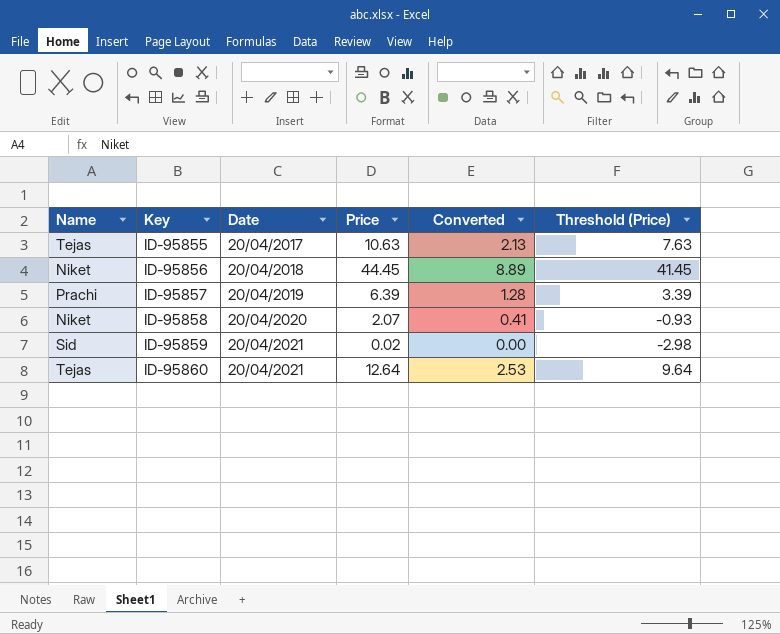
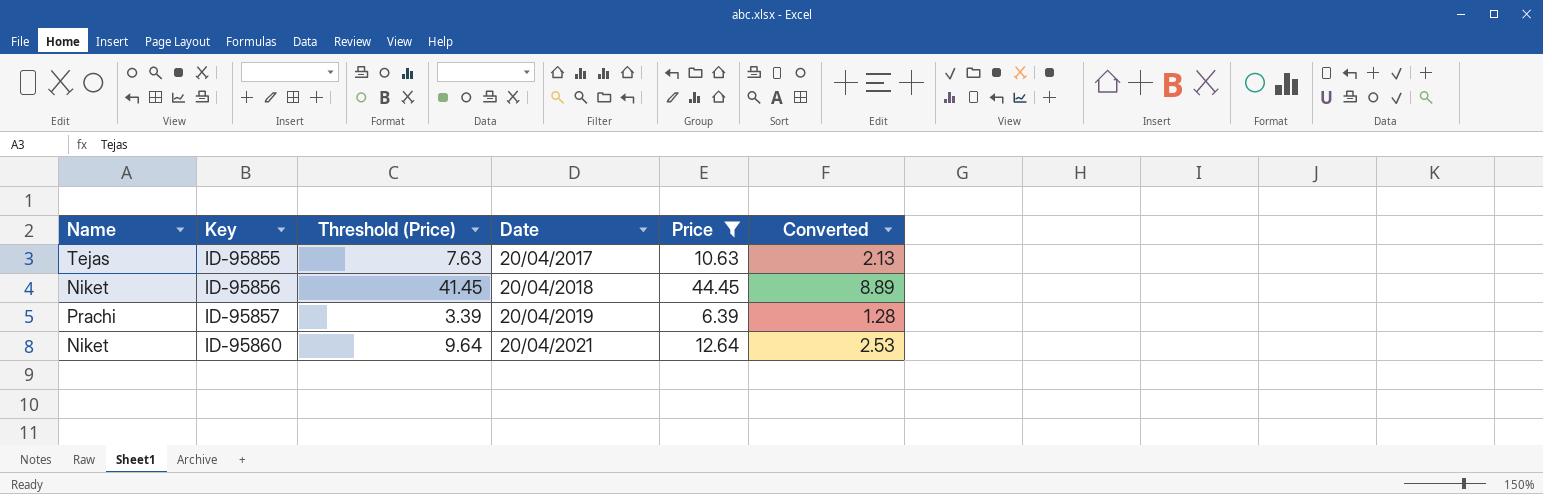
filter: none -> Price >= 6.39
column Threshold (Price) | position: 6 -> 3
ID-95860 | Name: Tejas -> Niket

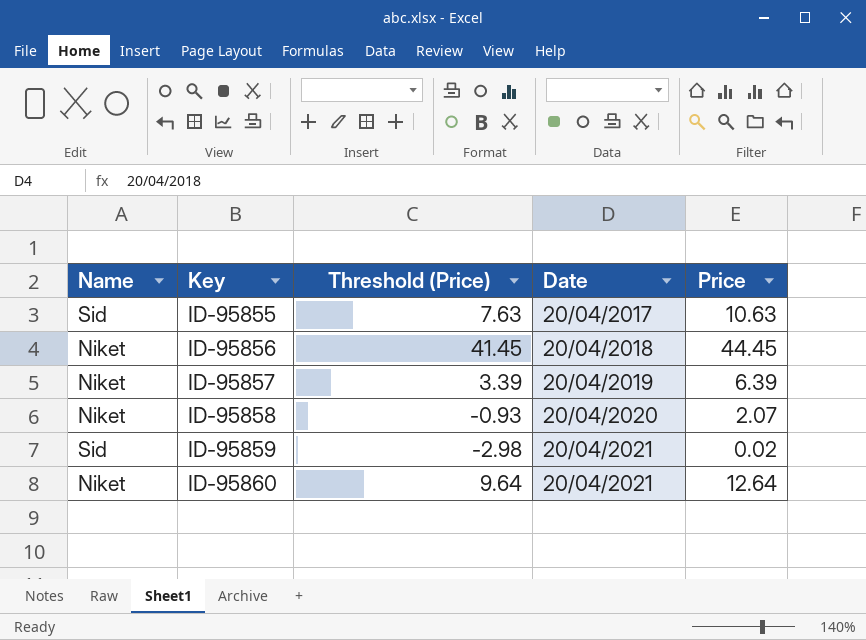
filter: Price >= 6.39 -> none
column Converted | formula: [Price] * 0.2 -> none
ID-95855 | Name: Tejas -> Sid
ID-95857 | Name: Prachi -> Niket

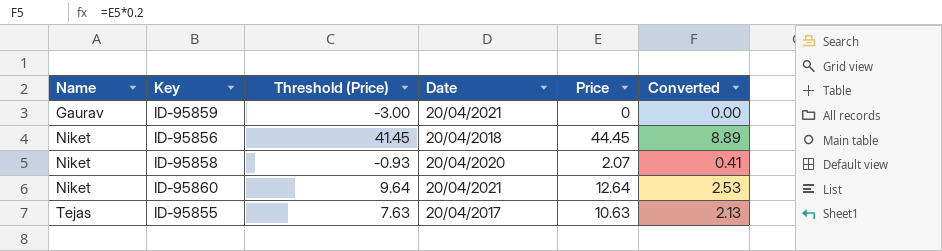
row order: Key ascending -> Name ascending
column Converted | formula: none -> [Price] * 0.2
row ID-95857: Niket | 3.39 | 20/04/2019 | 6.39 -> none
ID-95859 | Name: Sid -> Gaurav
ID-95859 | Threshold (Price): -2.98 -> -3.00
ID-95859 | Price: 0.02 -> 0
ID-95855 | Name: Sid -> Tejas

